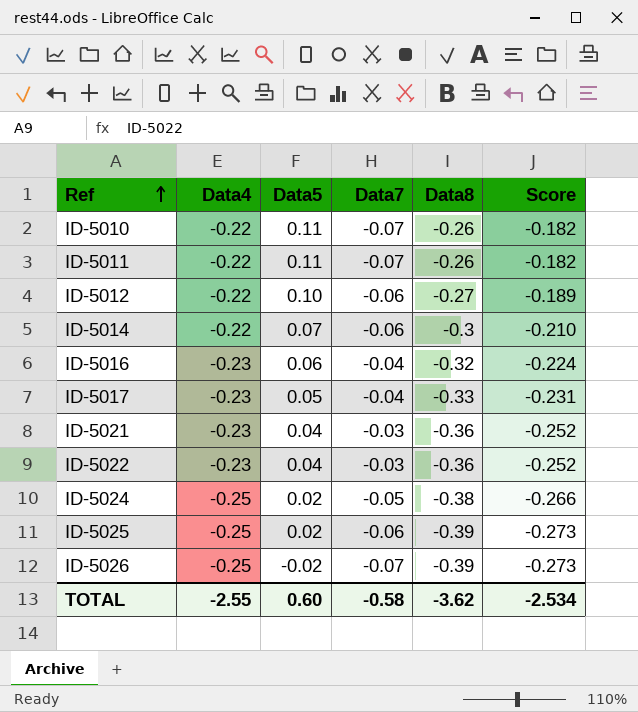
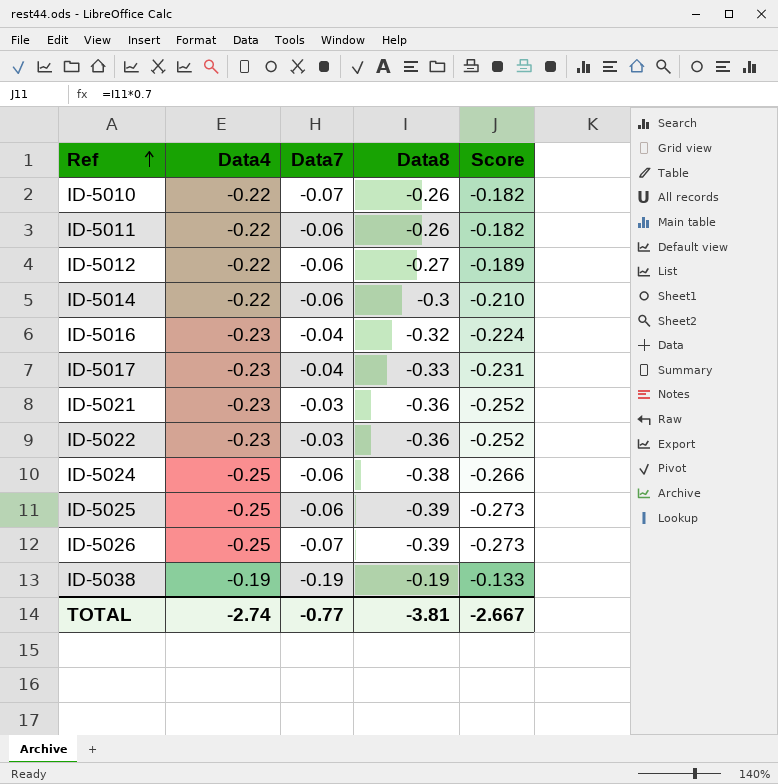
column Data5 | position: 3 -> none
ID-5011 | Data7: -0.07 -> -0.06
ID-5024 | Data7: -0.05 -> -0.06
row ID-5038: none -> -0.19 | -0.19 | -0.19 | -0.133
TOTAL | Data4: -2.55 -> -2.74
TOTAL | Data7: -0.58 -> -0.77
TOTAL | Data8: -3.62 -> -3.81
TOTAL | Score: -2.534 -> -2.667

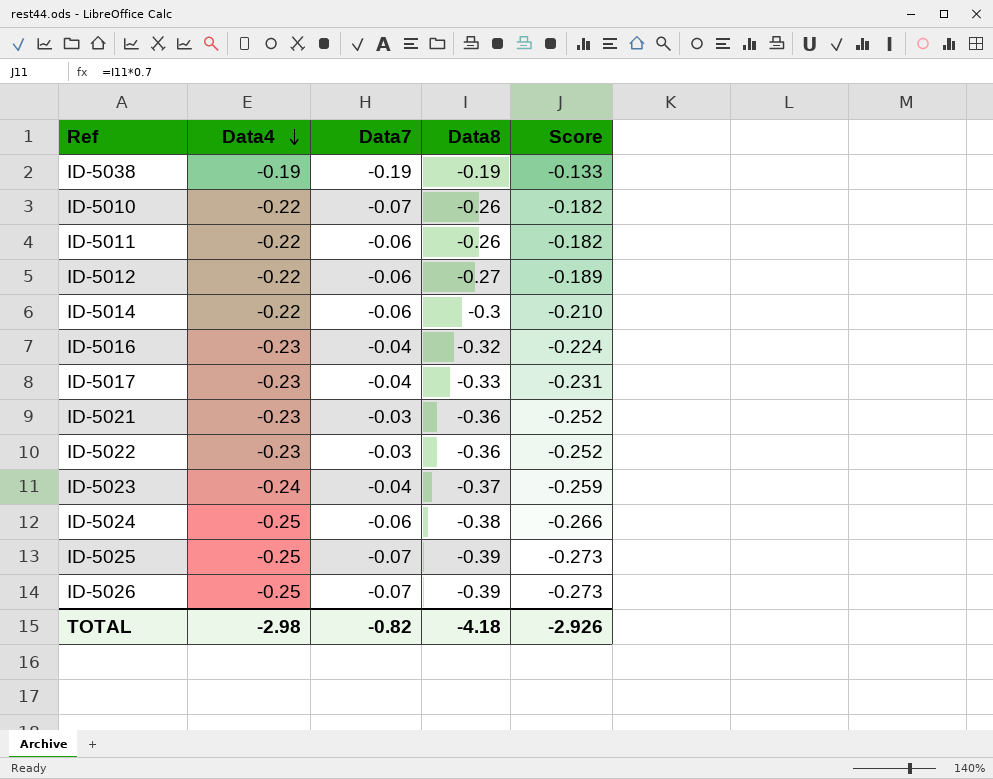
row order: Ref ascending -> Data4 descending
row ID-5023: none -> -0.24 | -0.04 | -0.37 | -0.259
ID-5025 | Data7: -0.06 -> -0.07
TOTAL | Data4: -2.74 -> -2.98
TOTAL | Data7: -0.77 -> -0.82
TOTAL | Data8: -3.81 -> -4.18
TOTAL | Score: -2.667 -> -2.926

